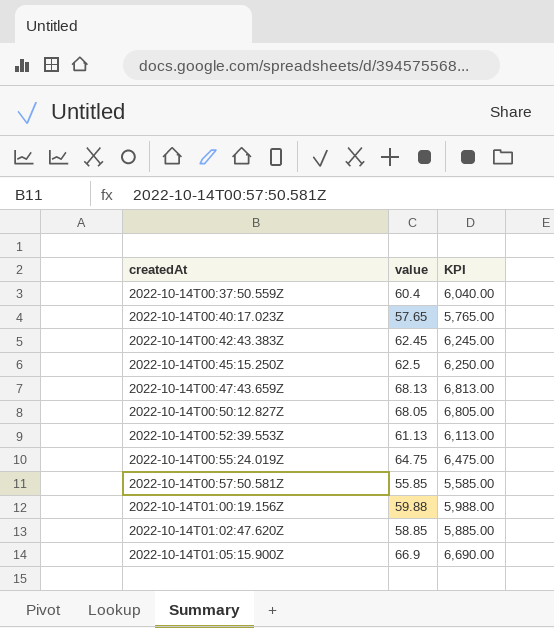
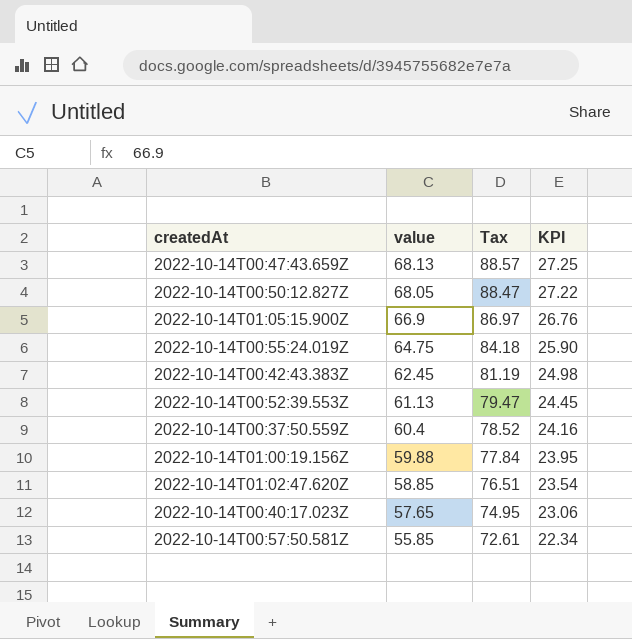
row order: createdAt ascending -> value descending
column Tax | formula: none -> [value] * 1.3
column KPI | formula: [value] * 100 -> [value] * 0.4
row 2022-10-14T00:45:15.250Z: 62.5 | 6,250.00 -> none

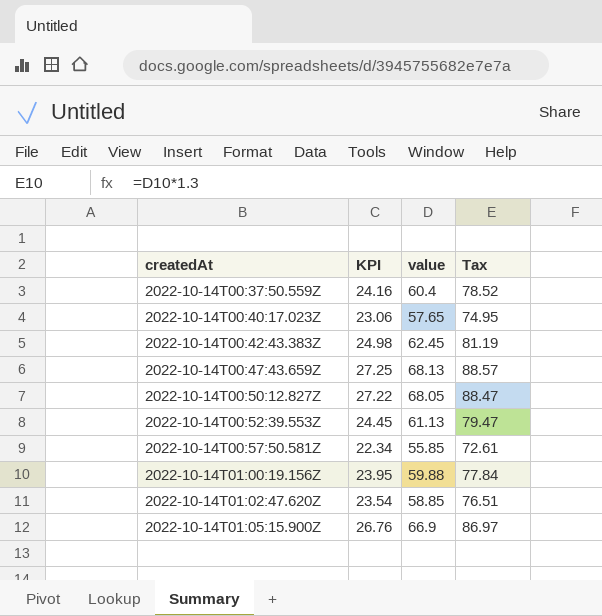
row order: value descending -> createdAt ascending
column KPI | position: 4 -> 2
row 2022-10-14T00:55:24.019Z: 64.75 | 84.18 | 25.90 -> none

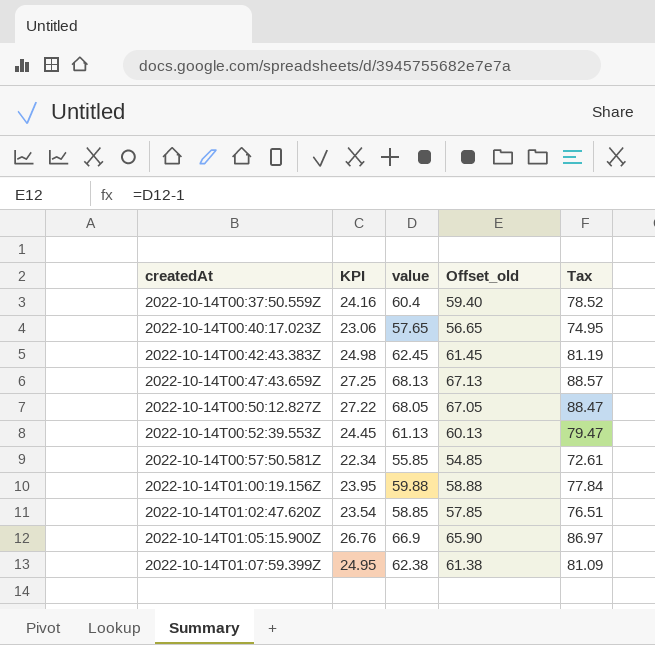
column Offset_old | formula: none -> [value] - 1
row 2022-10-14T01:07:59.399Z: none -> 24.95 | 62.38 | 61.38 | 81.09

